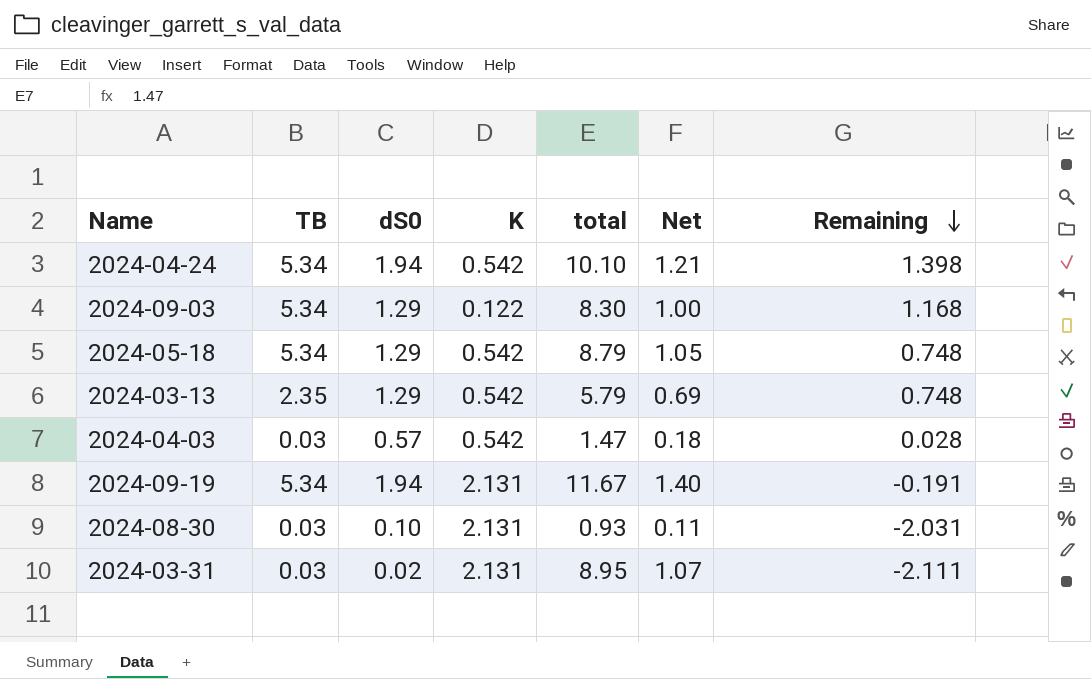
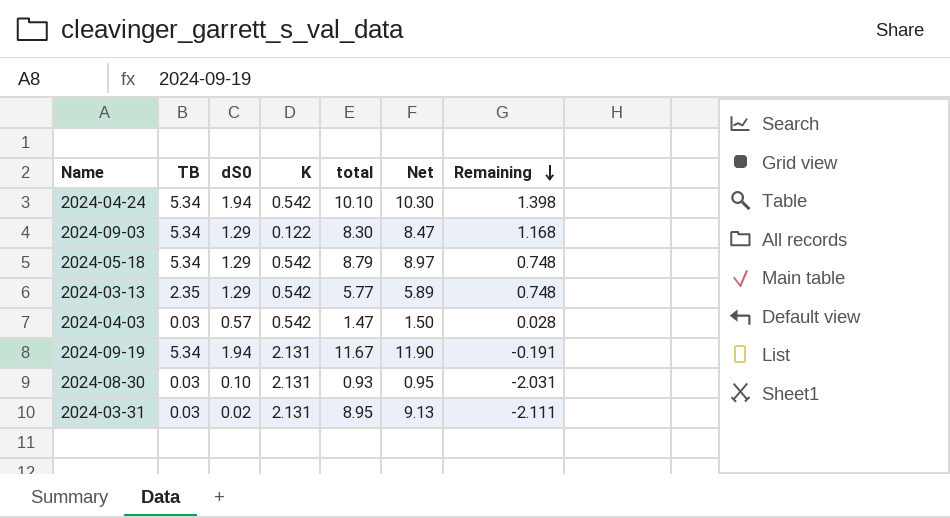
column Net | formula: [total] * 0.12 -> [total] * 1.02
2024-03-13 | total: 5.79 -> 5.77

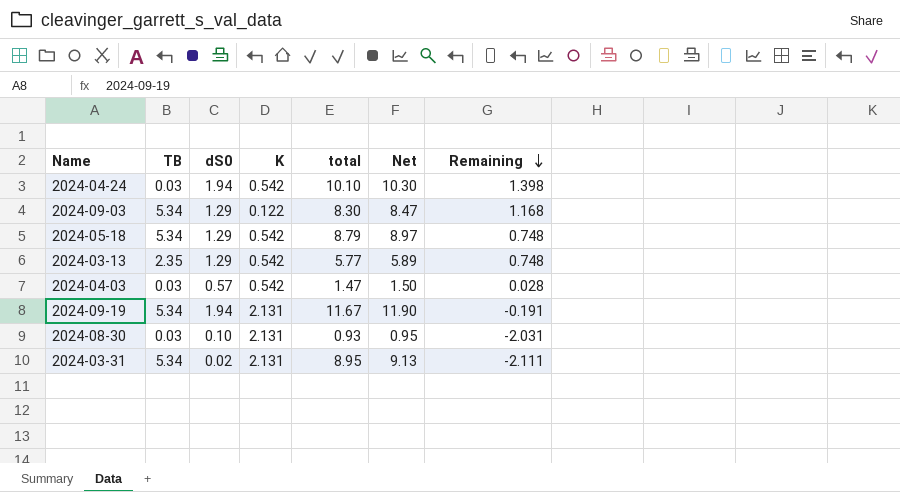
2024-04-24 | TB: 5.34 -> 0.03
2024-03-31 | TB: 0.03 -> 5.34

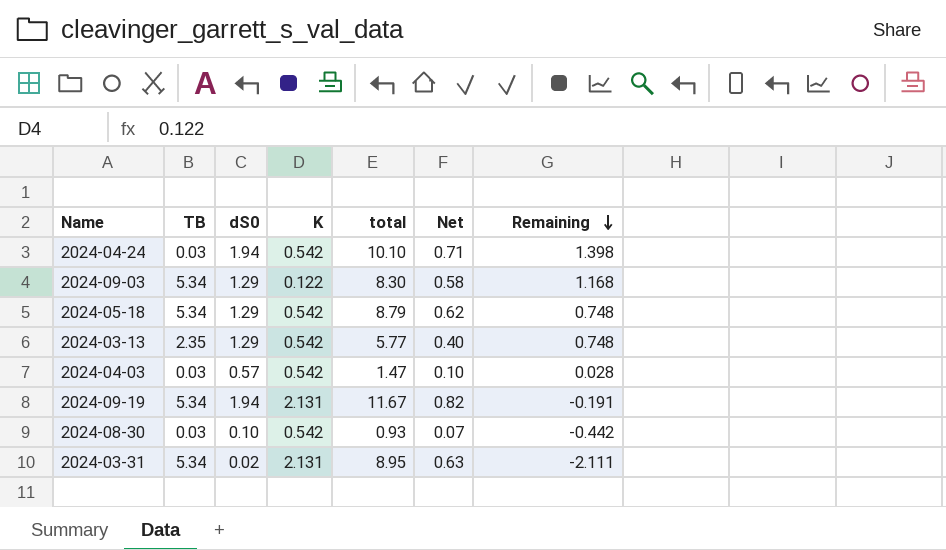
column Net | formula: [total] * 1.02 -> [total] * 0.07
2024-08-30 | K: 2.131 -> 0.542
2024-08-30 | Remaining: -2.031 -> -0.442

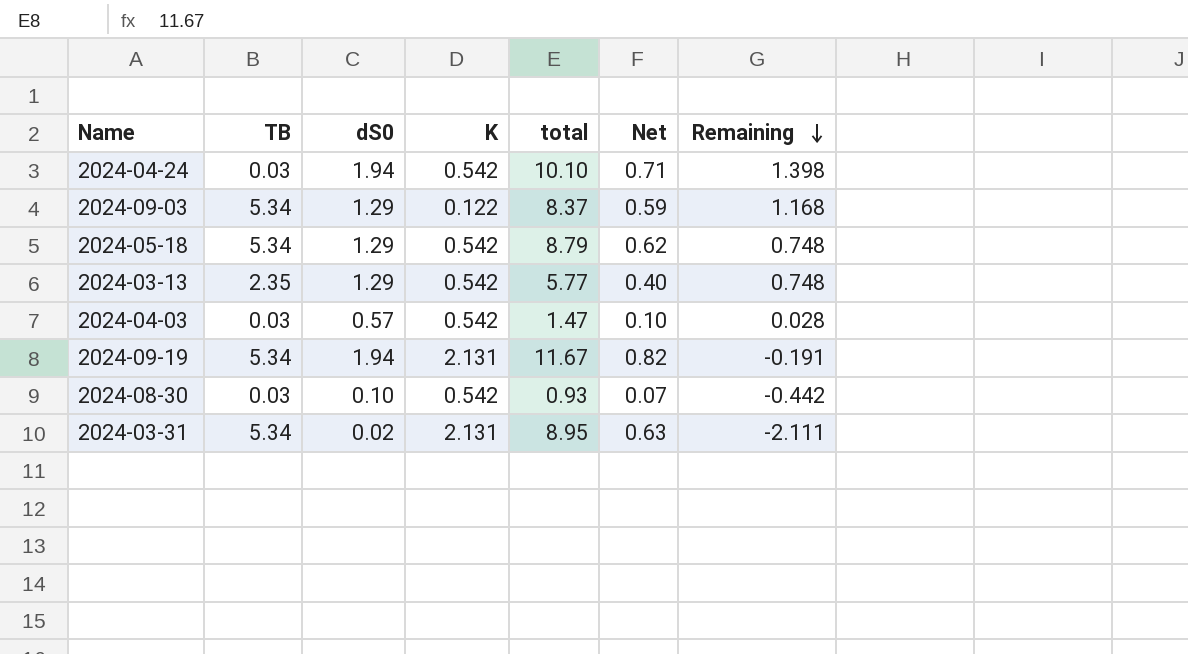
2024-09-03 | total: 8.30 -> 8.37
2024-09-03 | Net: 0.58 -> 0.59

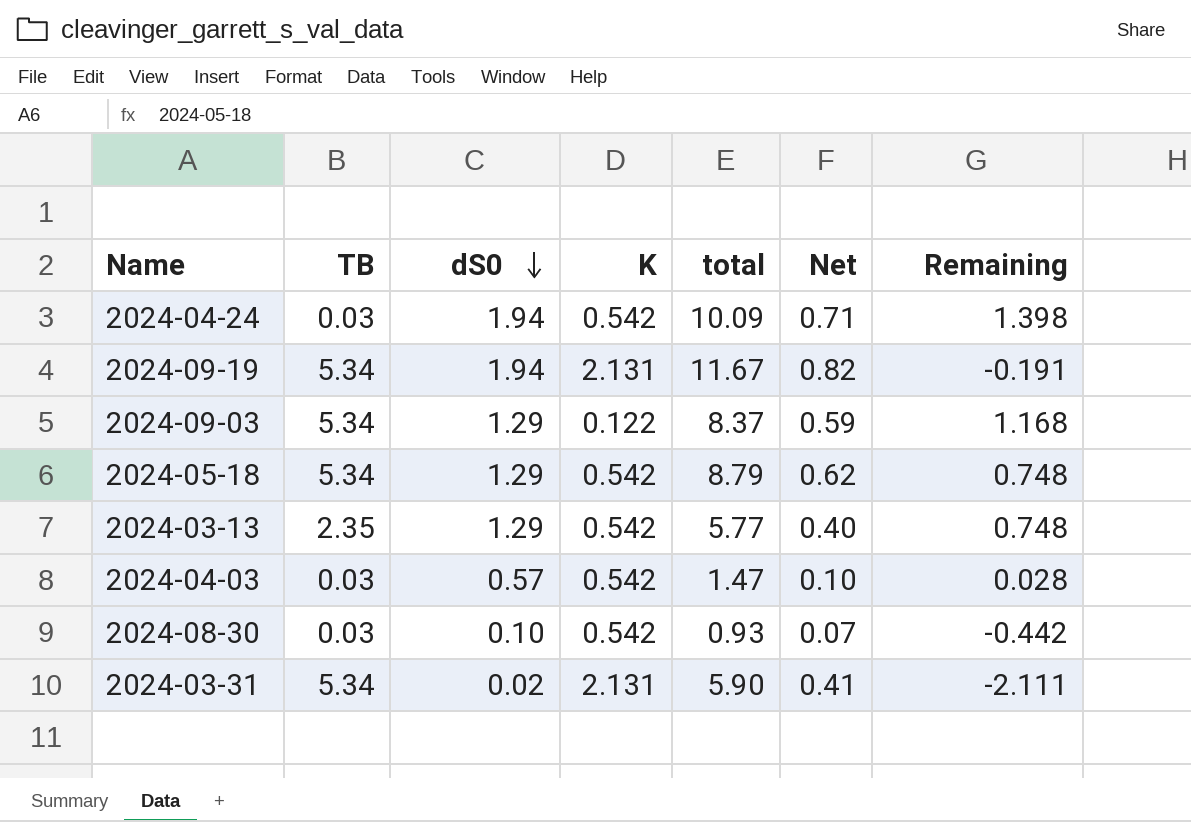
row order: Remaining descending -> dS0 descending
2024-04-24 | total: 10.10 -> 10.09
2024-03-31 | total: 8.95 -> 5.90
2024-03-31 | Net: 0.63 -> 0.41

